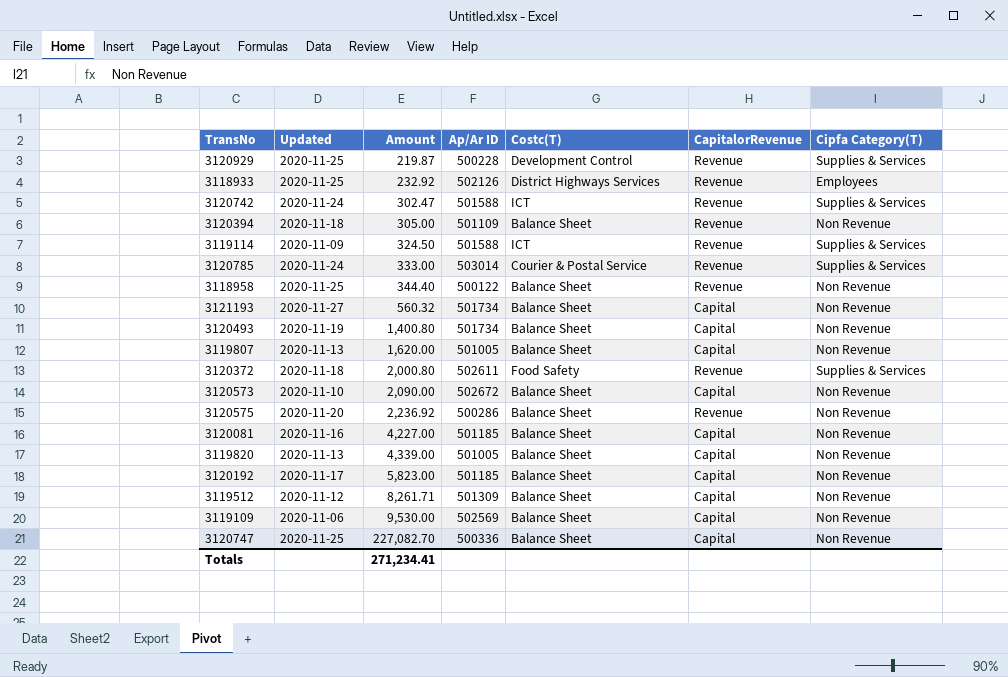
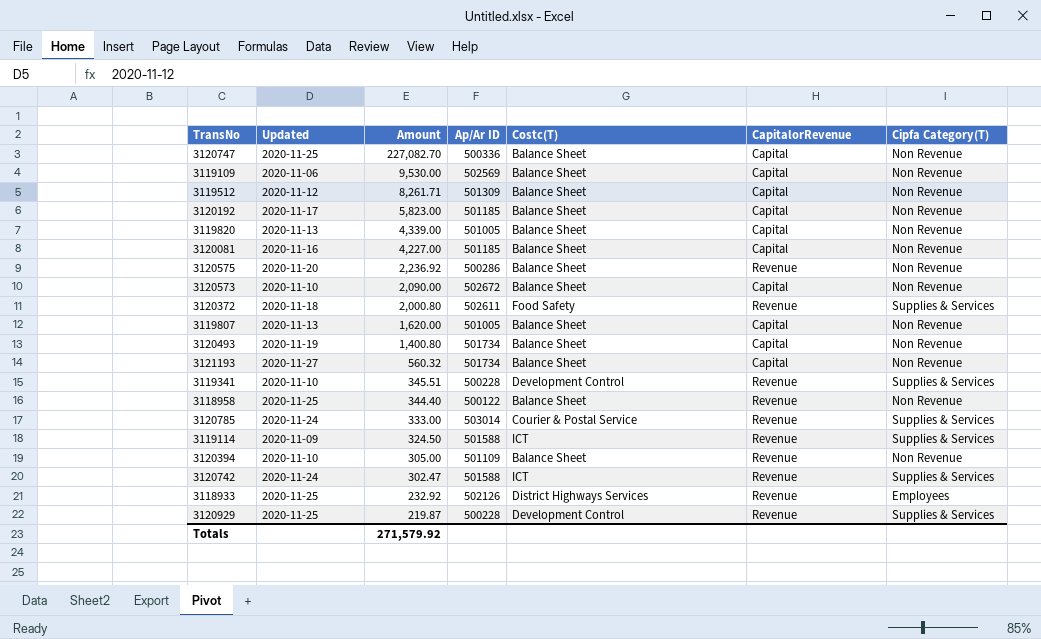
row order: Amount ascending -> Amount descending
row 3119341: none -> 2020-11-10 | 345.51 | 500228 | Development Control | Revenue | Supplies & Services
3120394 | Updated: 2020-11-18 -> 2020-11-10
Totals | Amount: 271,234.41 -> 271,579.92

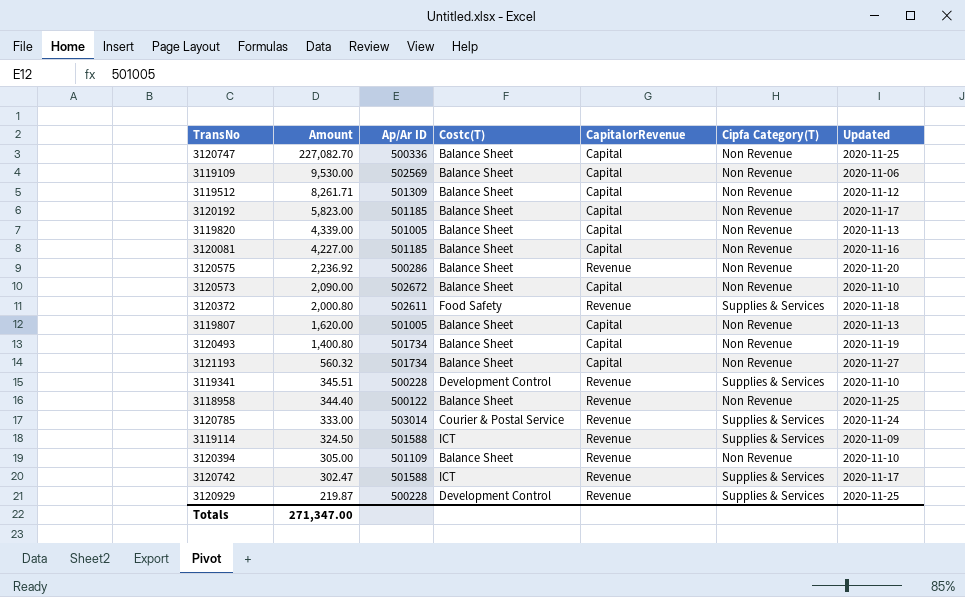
column Updated | position: 2 -> 7
row 3118933: 2020-11-25 | 232.92 | 502126 | District Highways Services | Revenue | Employees -> none
3120742 | Updated: 2020-11-24 -> 2020-11-17
Totals | Amount: 271,579.92 -> 271,347.00

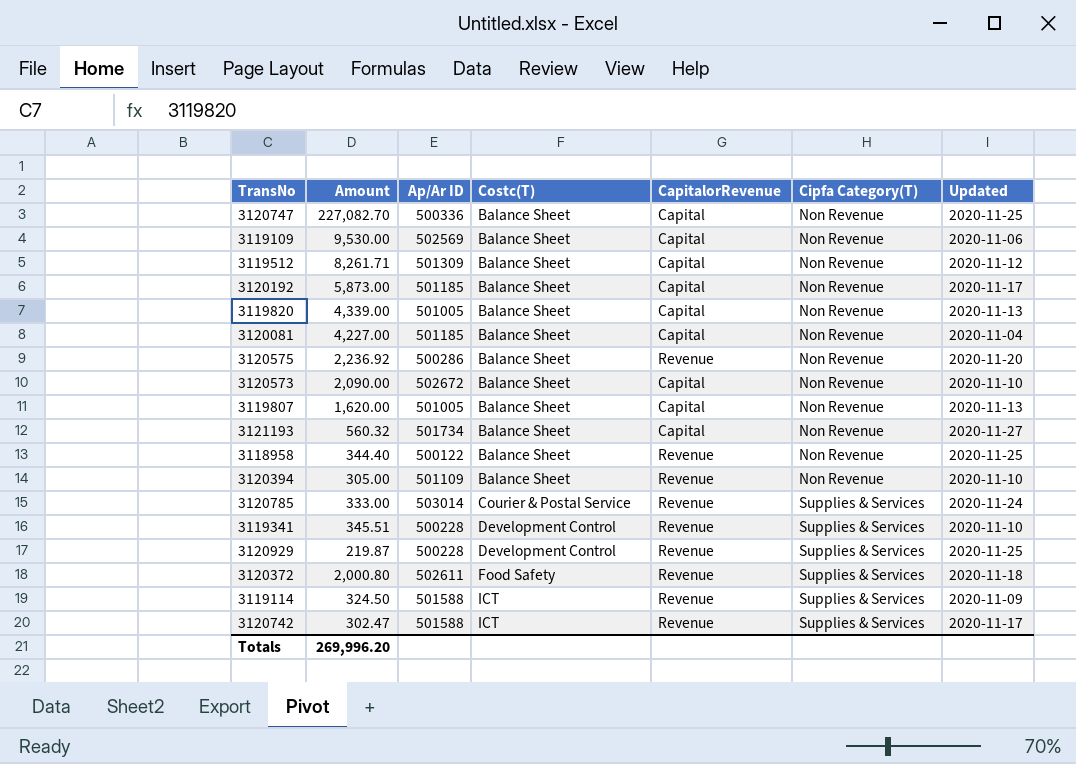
row order: Amount descending -> Costc(T) ascending
row 3120493: 1,400.80 | 501734 | Balance Sheet | Capital | Non Revenue | 2020-11-19 -> none
3120192 | Amount: 5,823.00 -> 5,873.00
3120081 | Updated: 2020-11-16 -> 2020-11-04
Totals | Amount: 271,347.00 -> 269,996.20

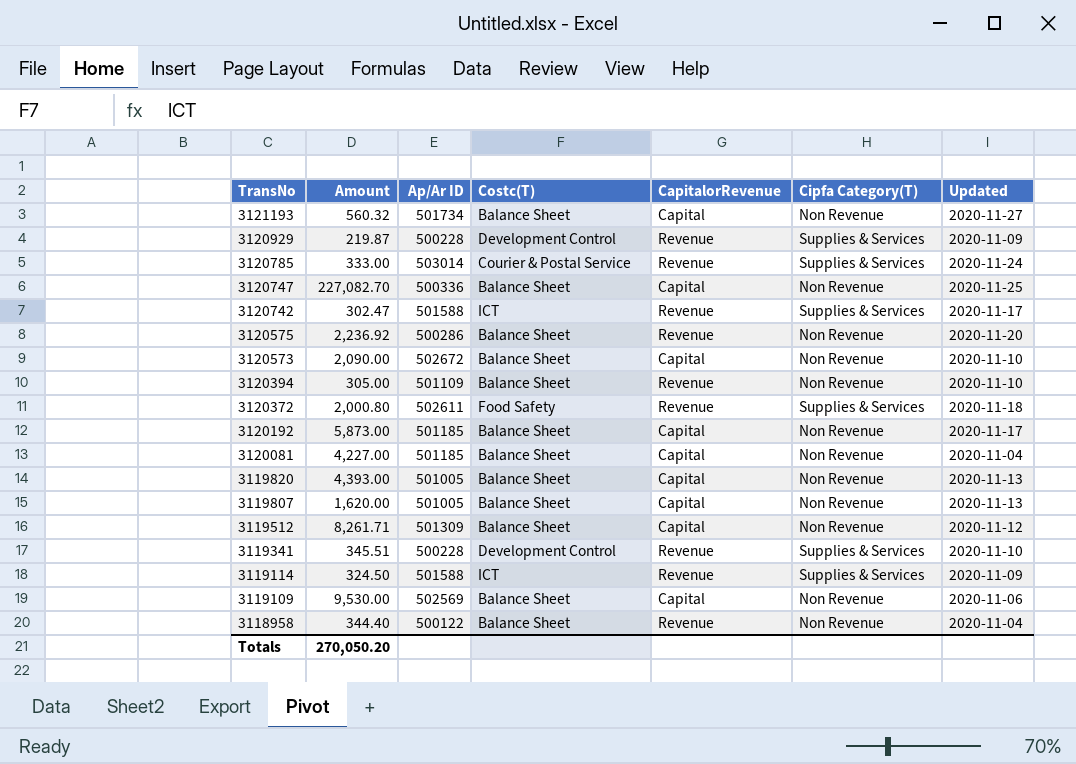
row order: Costc(T) ascending -> TransNo descending
3120929 | Updated: 2020-11-25 -> 2020-11-09
3119820 | Amount: 4,339.00 -> 4,393.00
3118958 | Updated: 2020-11-25 -> 2020-11-04
Totals | Amount: 269,996.20 -> 270,050.20

